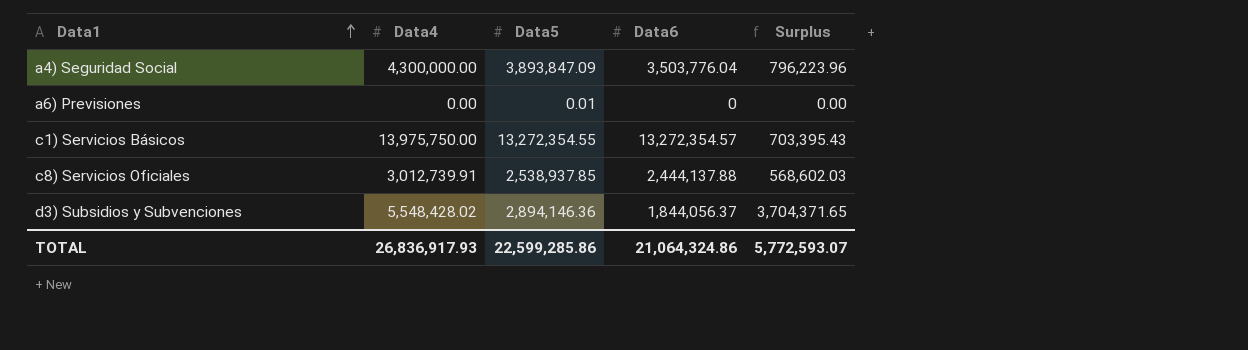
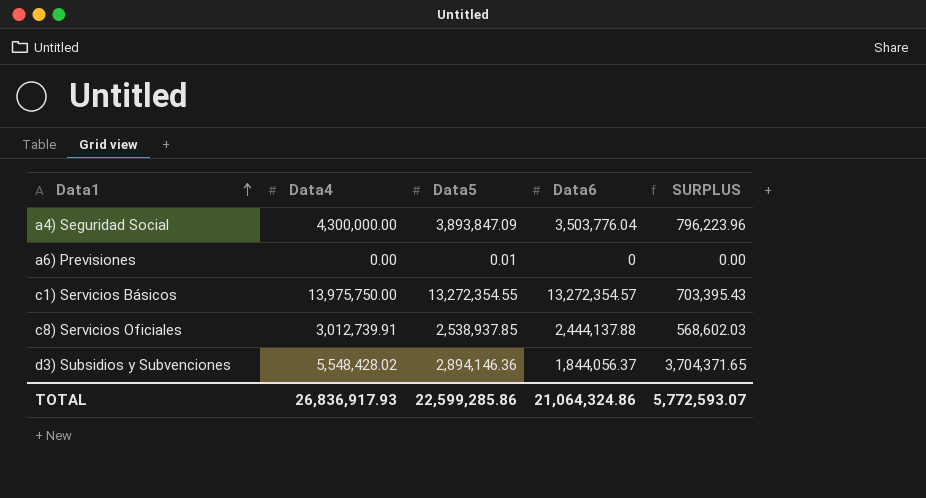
column name: Surplus -> SURPLUS

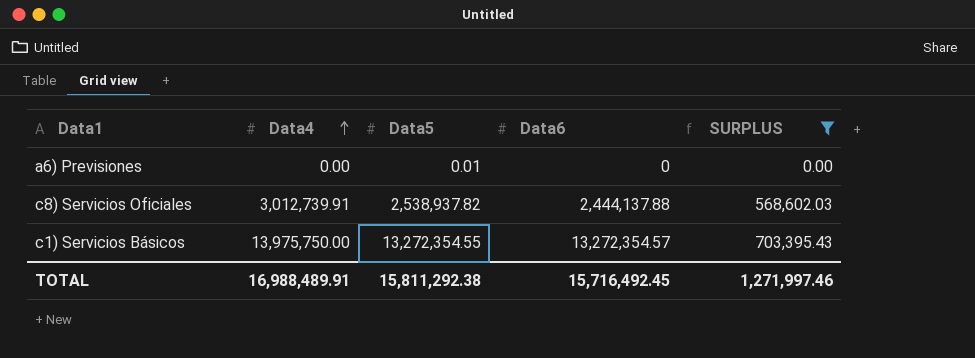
filter: none -> SURPLUS <= 703,395.43
row order: Data1 ascending -> Data4 ascending
c8) Servicios Oficiales | Data5: 2,538,937.85 -> 2,538,937.82
TOTAL | Data4: 26,836,917.93 -> 16,988,489.91
TOTAL | Data5: 22,599,285.86 -> 15,811,292.38
TOTAL | Data6: 21,064,324.86 -> 15,716,492.45
TOTAL | SURPLUS: 5,772,593.07 -> 1,271,997.46

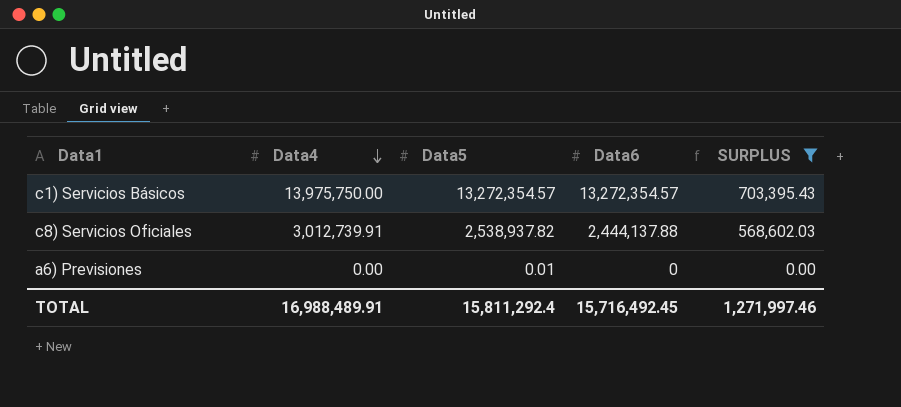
row order: Data4 ascending -> Data4 descending
c1) Servicios Básicos | Data5: 13,272,354.55 -> 13,272,354.57
TOTAL | Data5: 15,811,292.38 -> 15,811,292.4

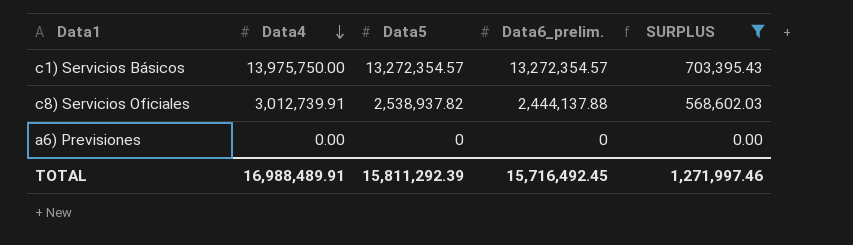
column name: Data6 -> Data6_prelim.
a6) Previsiones | Data5: 0.01 -> 0
TOTAL | Data5: 15,811,292.4 -> 15,811,292.39

